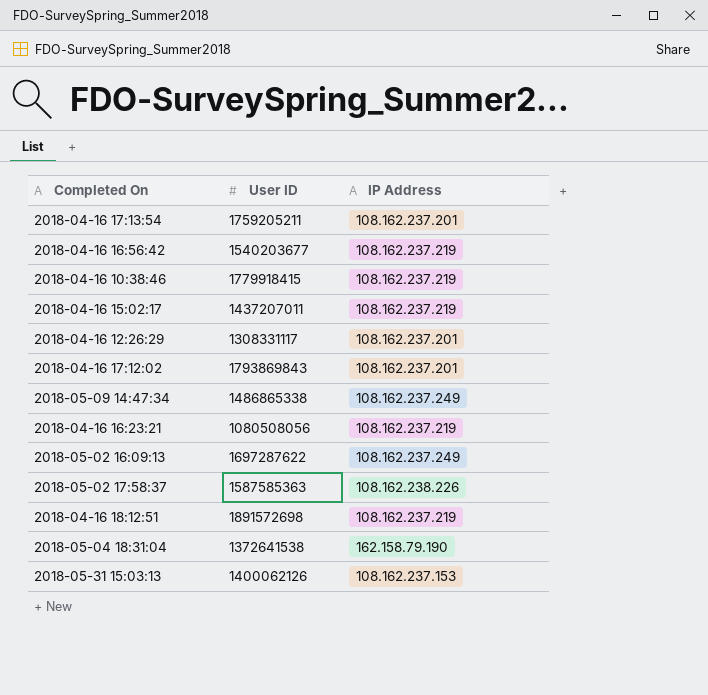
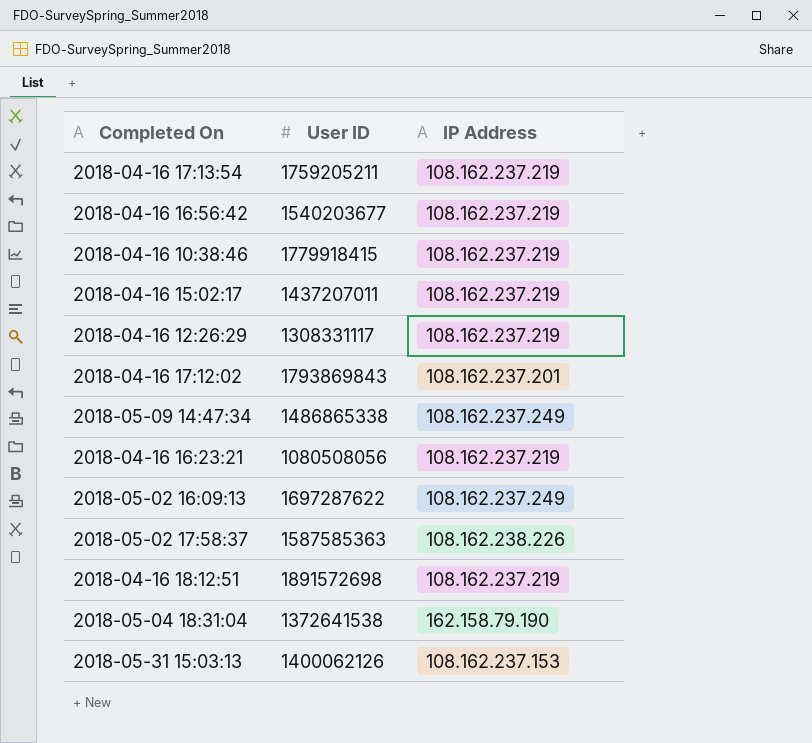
2018-04-16 17:13:54 | IP Address: 108.162.237.201 -> 108.162.237.219
2018-04-16 12:26:29 | IP Address: 108.162.237.201 -> 108.162.237.219

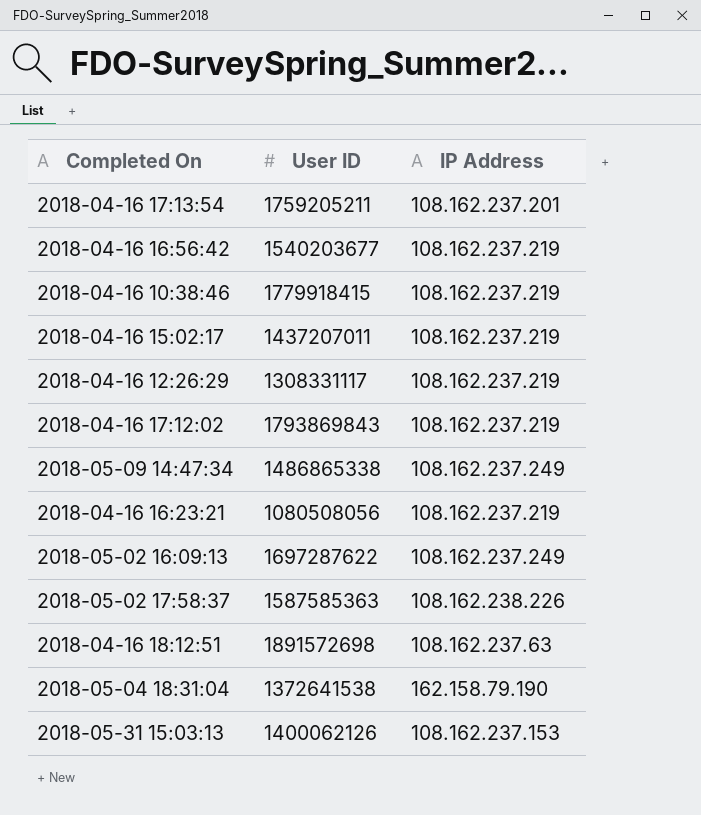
2018-04-16 17:13:54 | IP Address: 108.162.237.219 -> 108.162.237.201
2018-04-16 17:12:02 | IP Address: 108.162.237.201 -> 108.162.237.219
2018-04-16 18:12:51 | IP Address: 108.162.237.219 -> 108.162.237.63

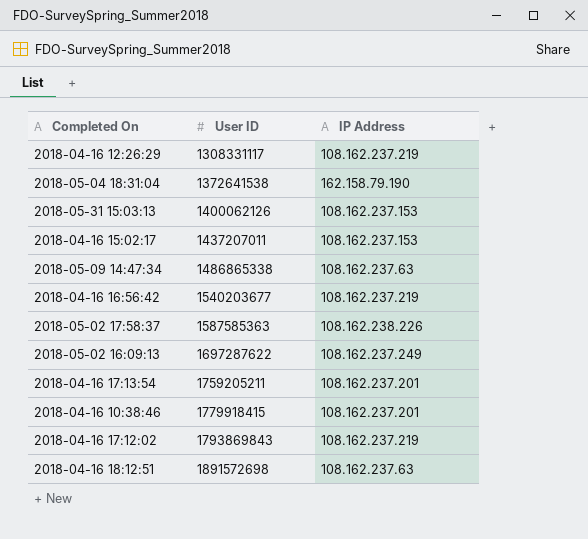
row order: none -> User ID ascending
row 2018-04-16 16:23:21: 1080508056 | 108.162.237.219 -> none
2018-04-16 15:02:17 | IP Address: 108.162.237.219 -> 108.162.237.153
2018-05-09 14:47:34 | IP Address: 108.162.237.249 -> 108.162.237.63
2018-04-16 10:38:46 | IP Address: 108.162.237.219 -> 108.162.237.201

